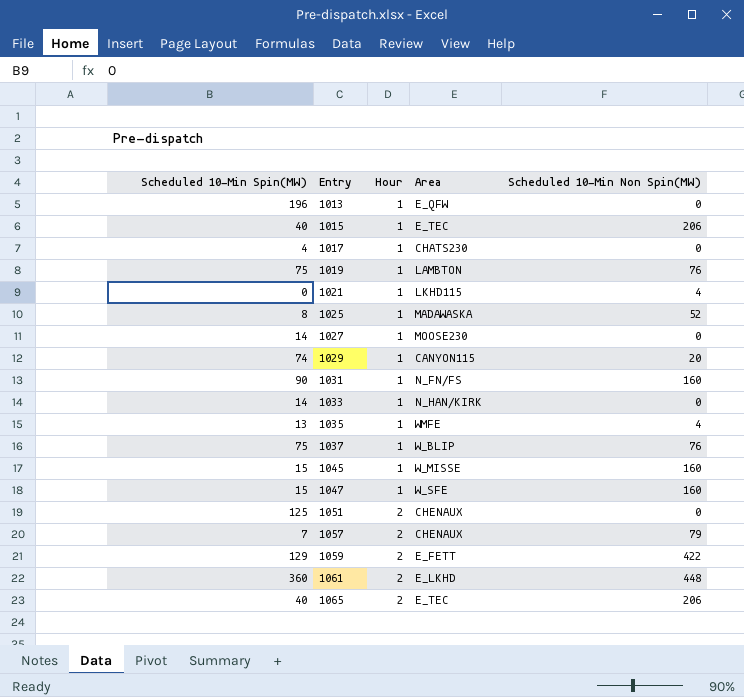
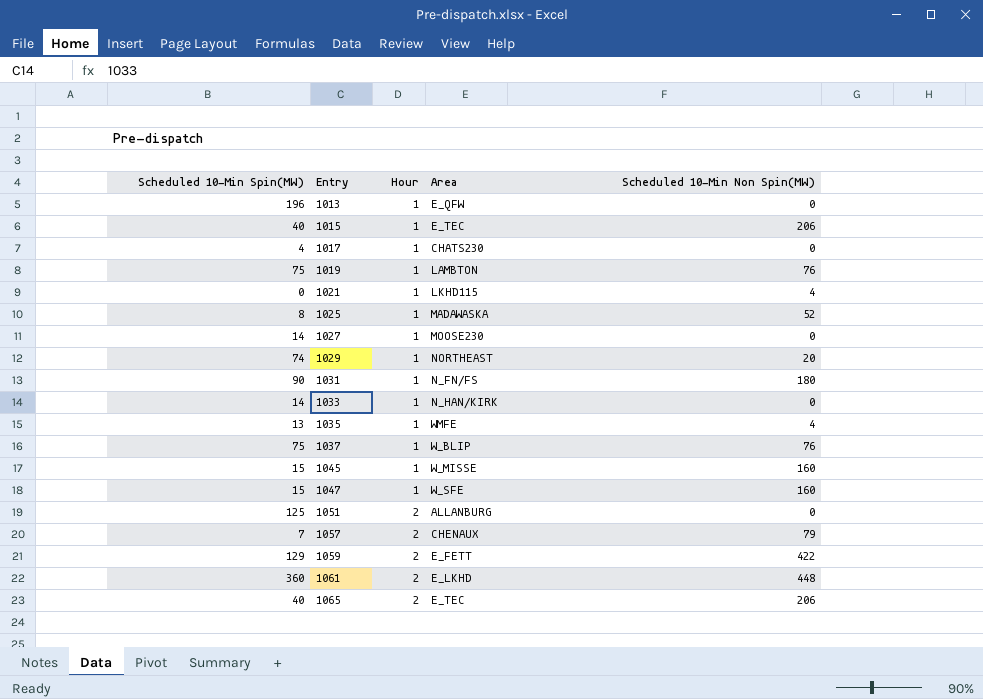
1029 | Area: CANYON115 -> NORTHEAST
1031 | Scheduled 10-Min Non Spin(MW): 160 -> 180
1051 | Area: CHENAUX -> ALLANBURG

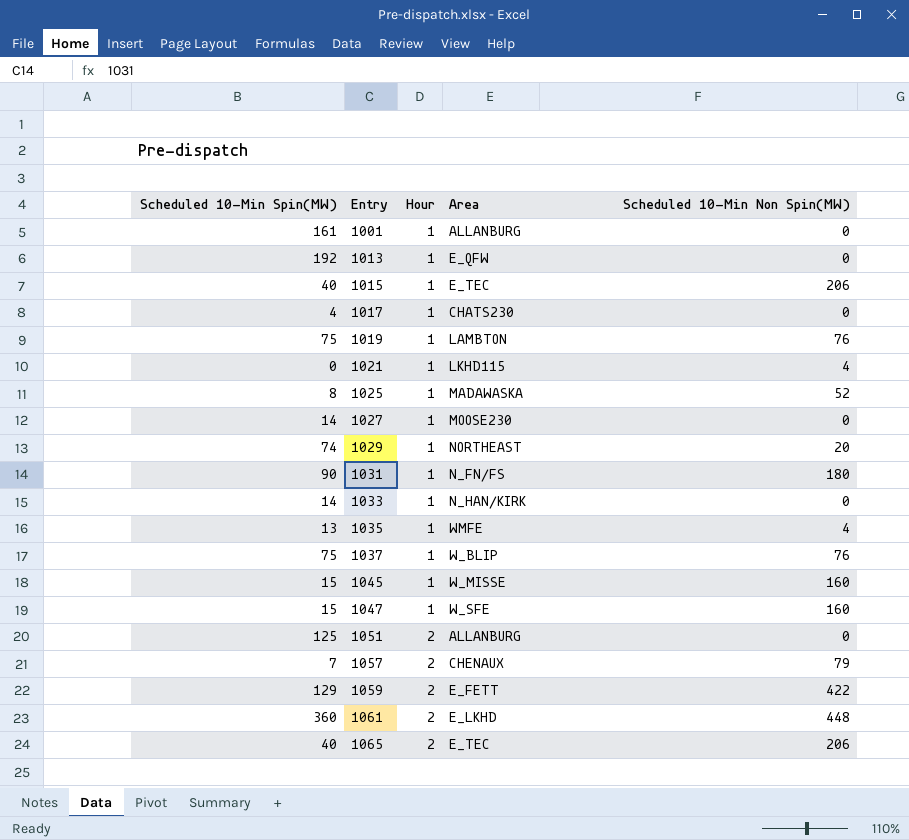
row 1001: none -> 161 | 1 | ALLANBURG | 0
1013 | Scheduled 10-Min Spin(MW): 196 -> 192

